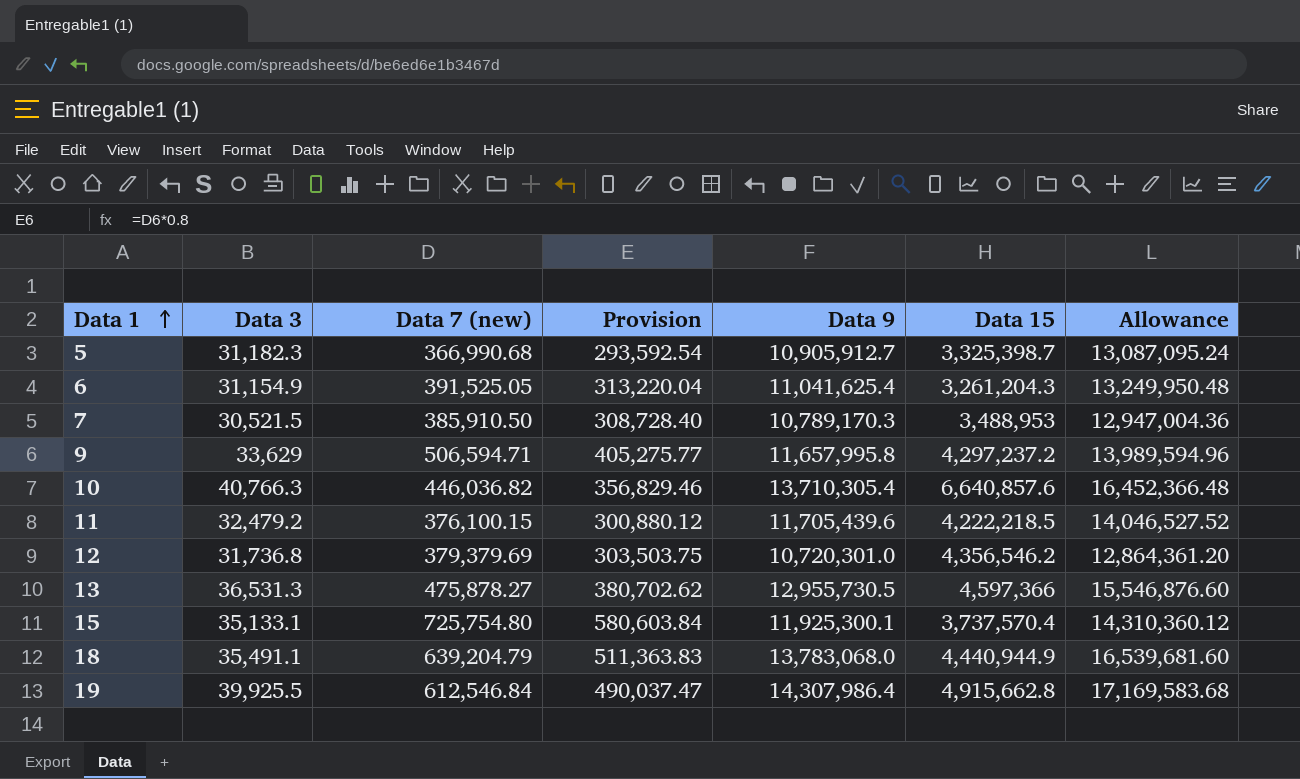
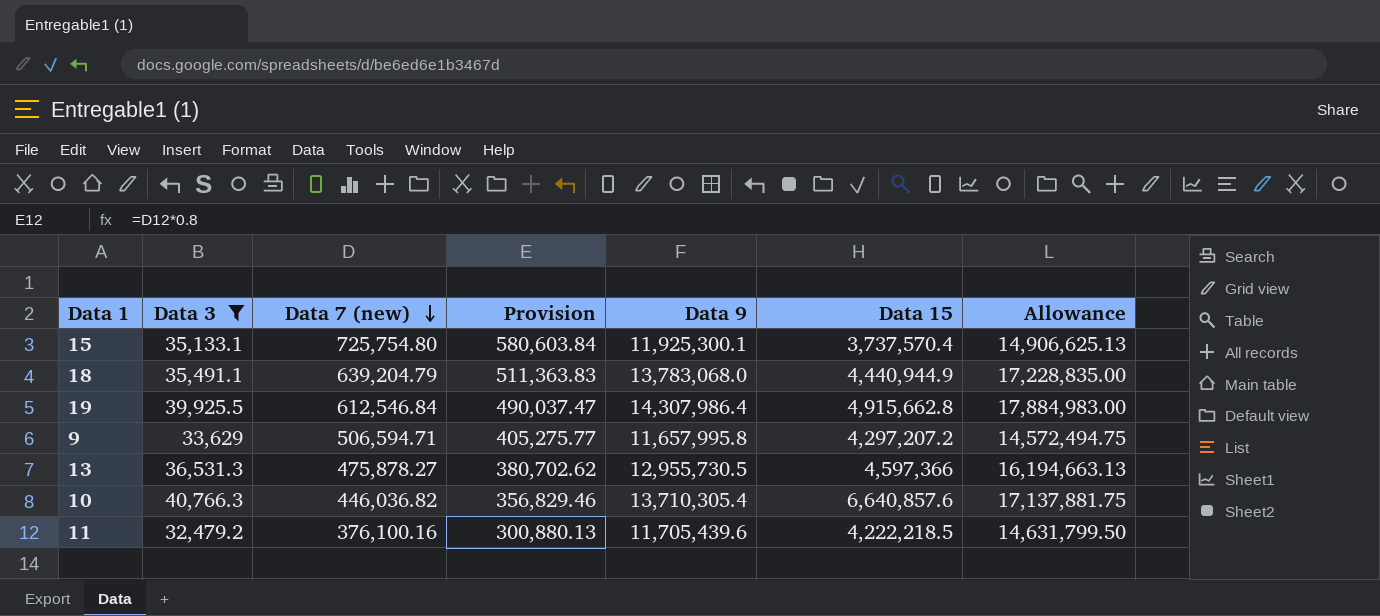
filter: none -> Data 3 >= 32,479.2
row order: Data 1 ascending -> Data 7 (new) descending
column Allowance | formula: [Data 9] * 1.2 -> [Data 9] * 1.25
9 | Data 15: 4,297,237.2 -> 4,297,207.2
11 | Data 7 (new): 376,100.15 -> 376,100.16
11 | Provision: 300,880.12 -> 300,880.13

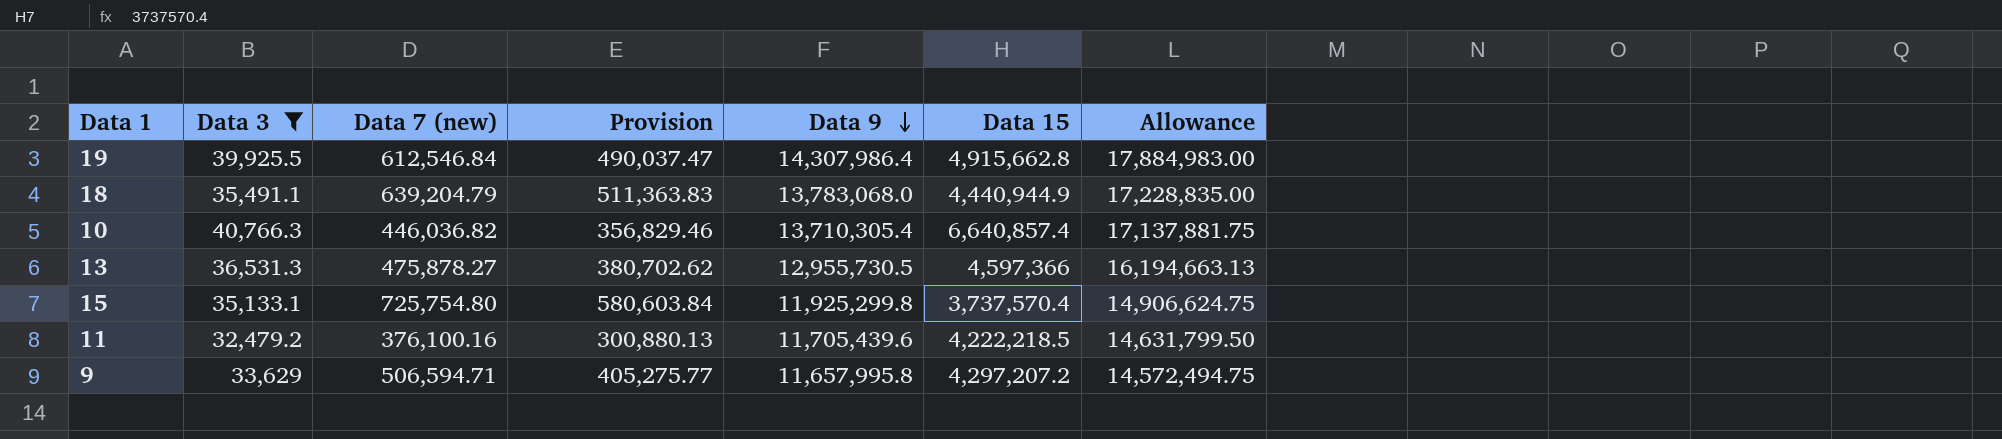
row order: Data 7 (new) descending -> Data 9 descending
10 | Data 15: 6,640,857.6 -> 6,640,857.4
15 | Data 9: 11,925,300.1 -> 11,925,299.8
15 | Allowance: 14,906,625.13 -> 14,906,624.75

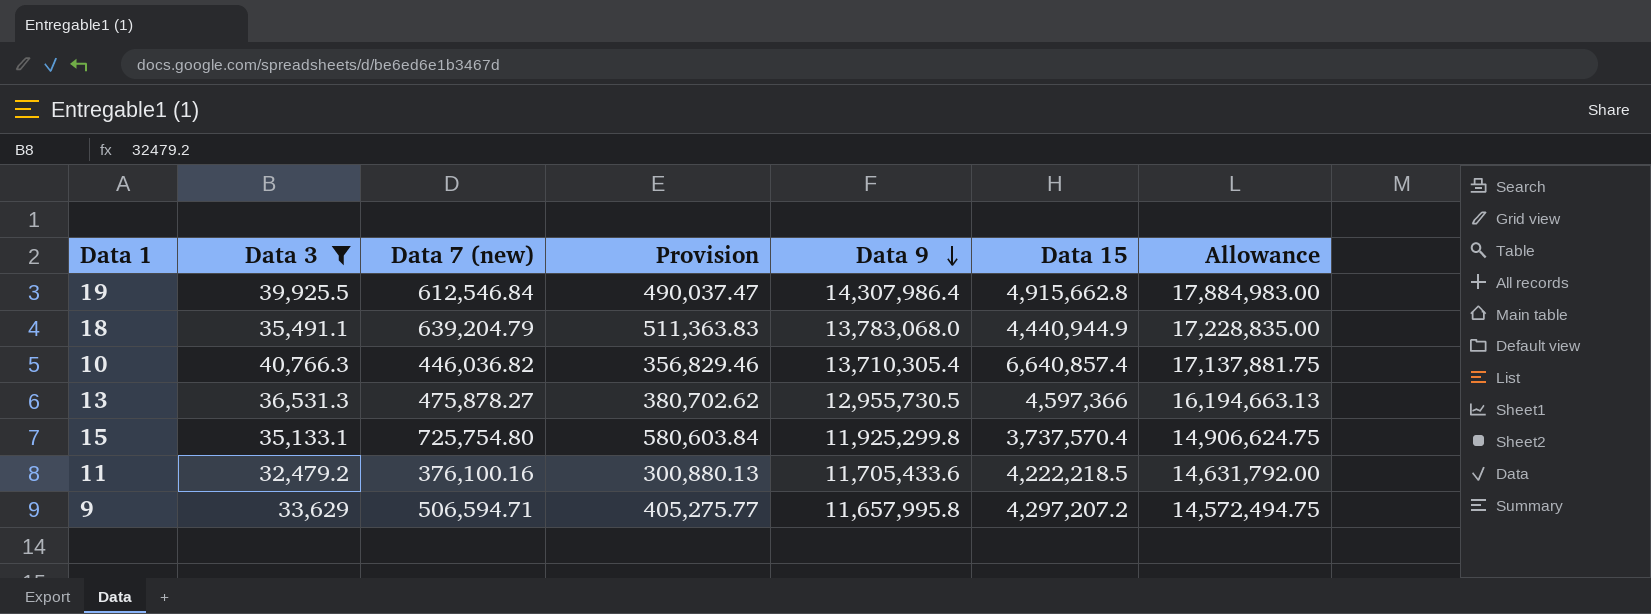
11 | Data 9: 11,705,439.6 -> 11,705,433.6
11 | Allowance: 14,631,799.50 -> 14,631,792.00

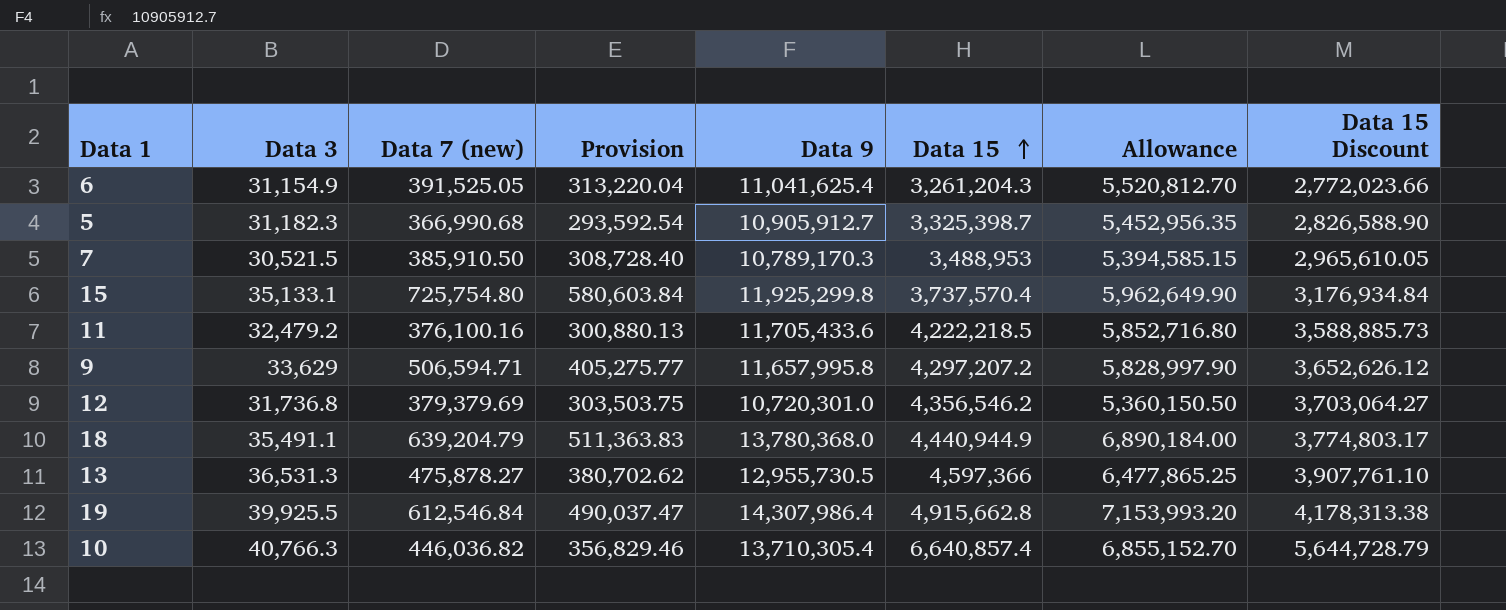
filter: Data 3 >= 32,479.2 -> none
row order: Data 9 descending -> Data 15 ascending
column Allowance | formula: [Data 9] * 1.25 -> [Data 9] * 0.5
column Data 15 Discount | formula: none -> [Data 15] * 0.85
18 | Data 9: 13,783,068.0 -> 13,780,368.0

